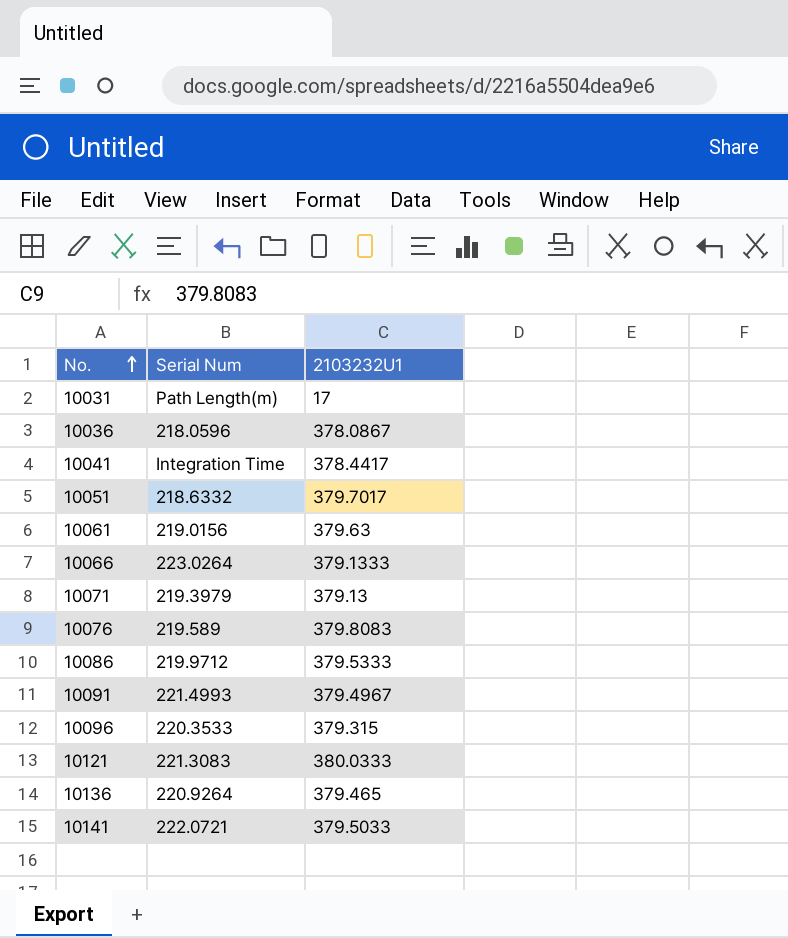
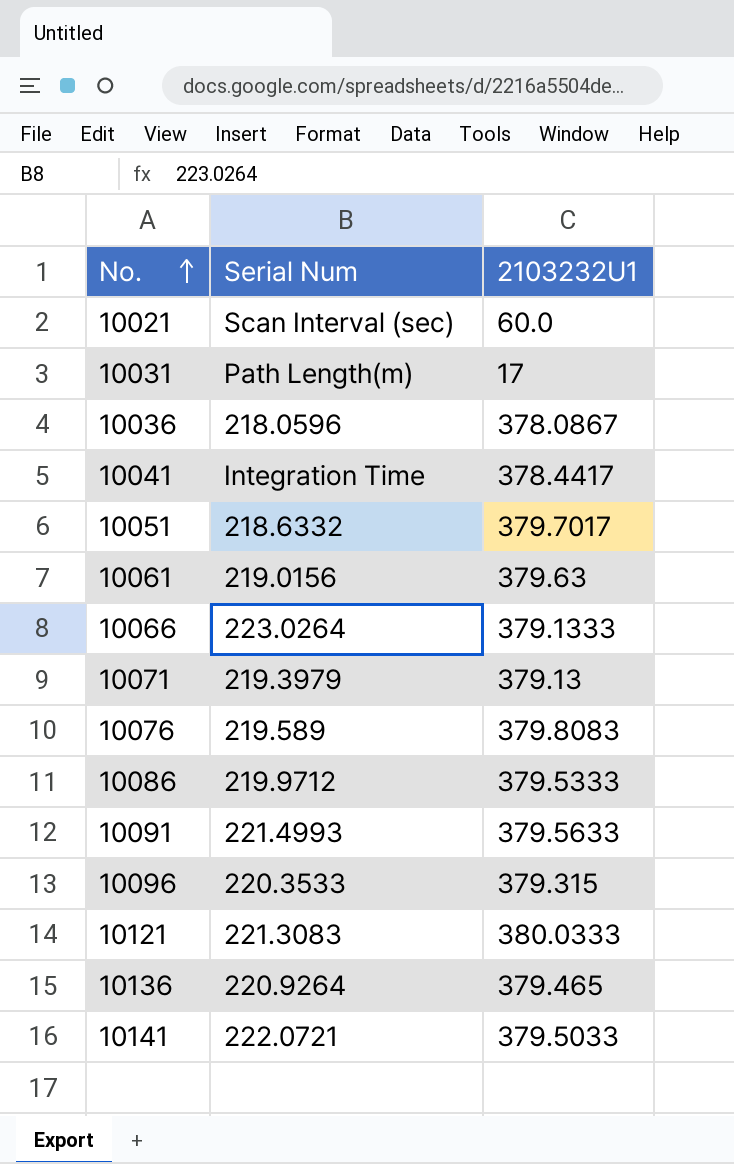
row 10021: none -> Scan Interval (sec) | 60.0
10091 | 2103232U1: 379.4967 -> 379.5633

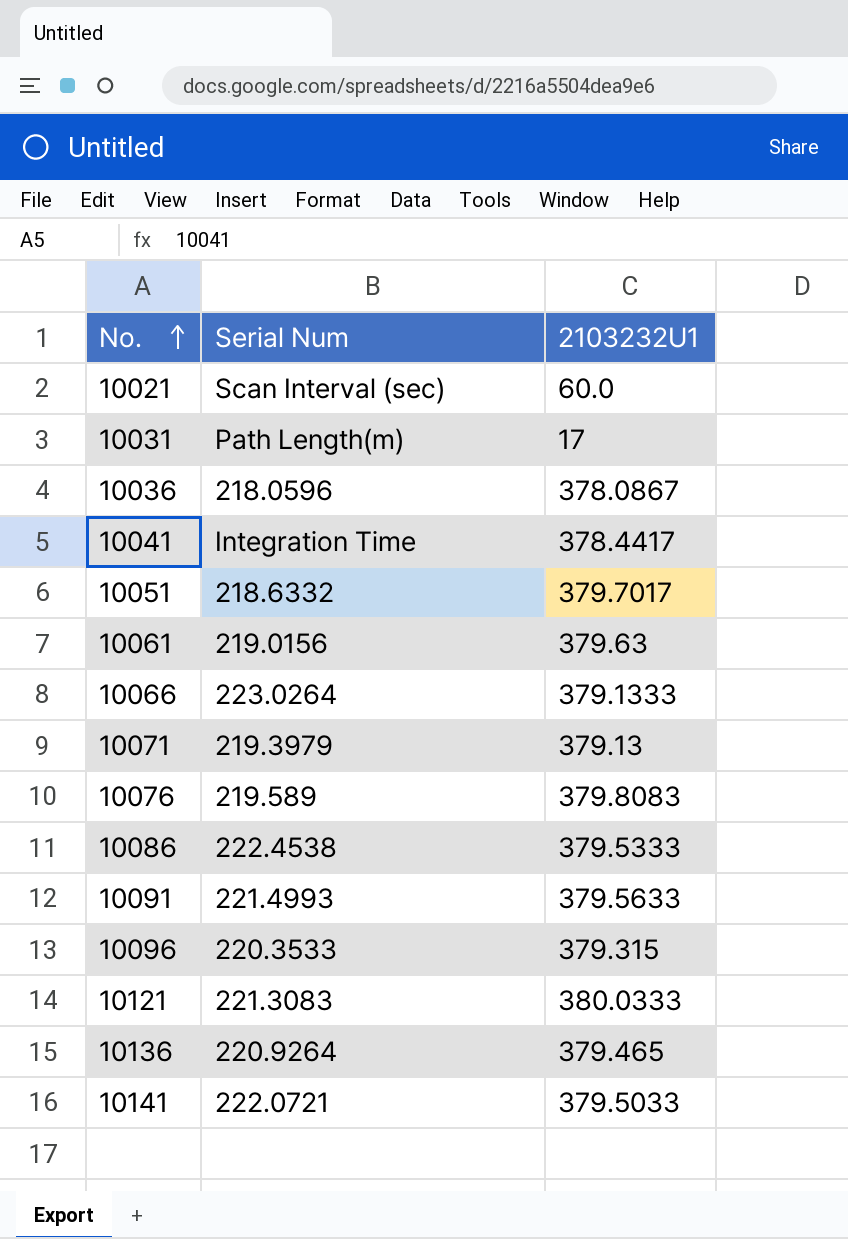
10086 | Serial Num: 219.9712 -> 222.4538

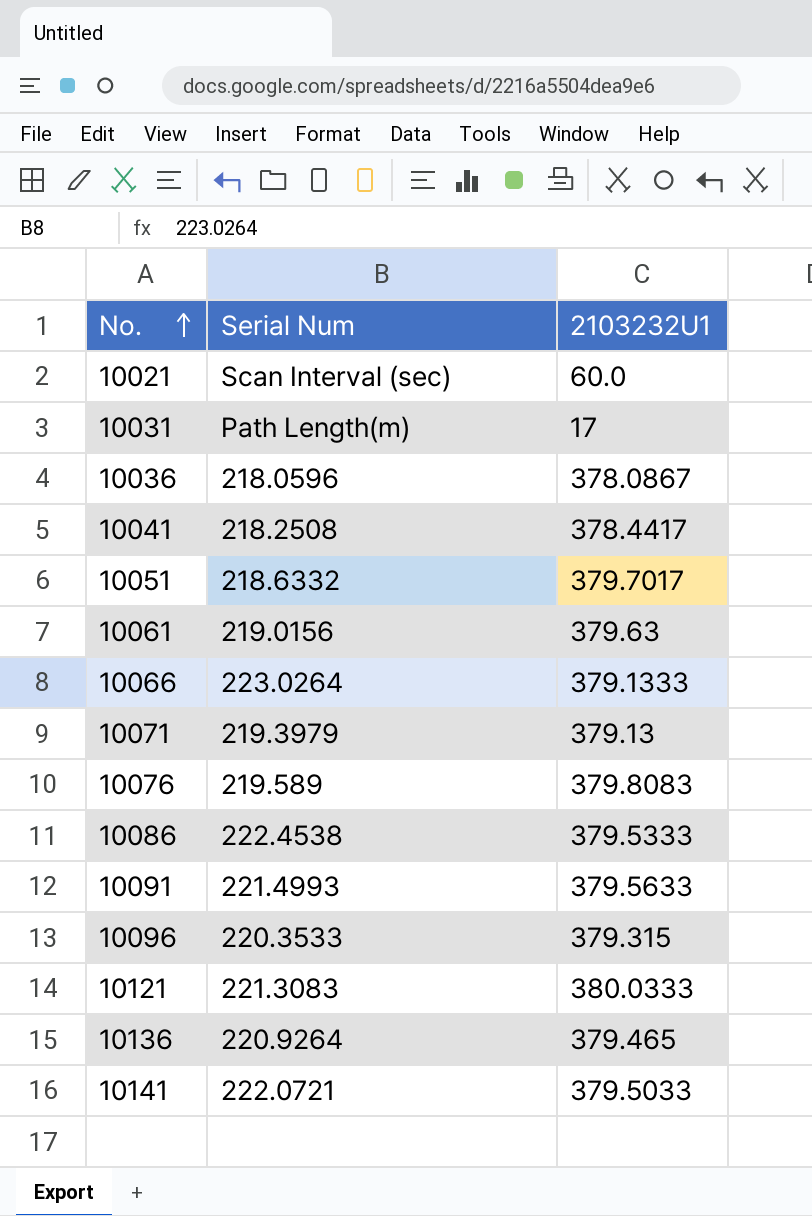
10041 | Serial Num: Integration Time -> 218.2508

